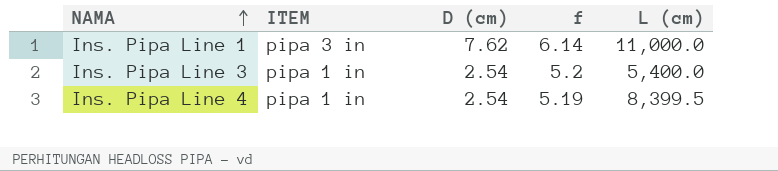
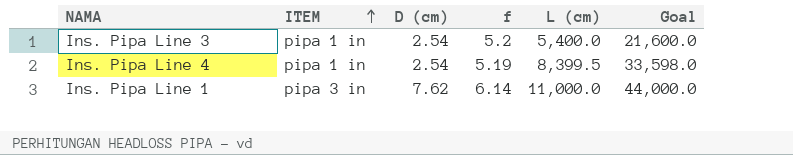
row order: NAMA ascending -> ITEM ascending
column Goal | formula: none -> [L (cm)] * 4

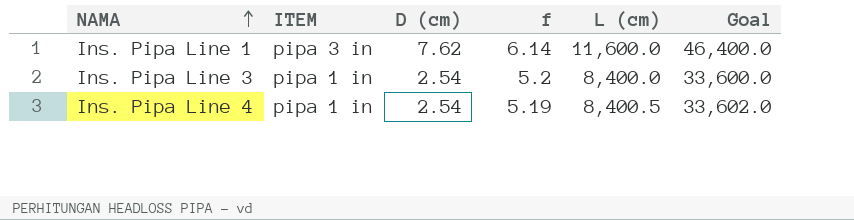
row order: ITEM ascending -> NAMA ascending
Ins. Pipa Line 1 | L (cm): 11,000.0 -> 11,600.0
Ins. Pipa Line 1 | Goal: 44,000.0 -> 46,400.0
Ins. Pipa Line 3 | L (cm): 5,400.0 -> 8,400.0
Ins. Pipa Line 3 | Goal: 21,600.0 -> 33,600.0
Ins. Pipa Line 4 | L (cm): 8,399.5 -> 8,400.5
Ins. Pipa Line 4 | Goal: 33,598.0 -> 33,602.0

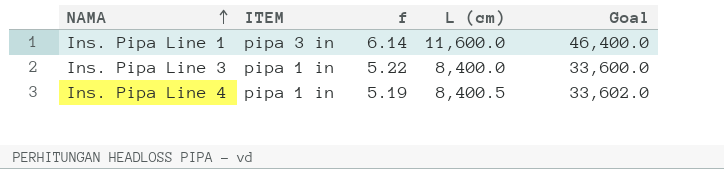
column D (cm) | position: 3 -> none
Ins. Pipa Line 3 | f: 5.2 -> 5.22

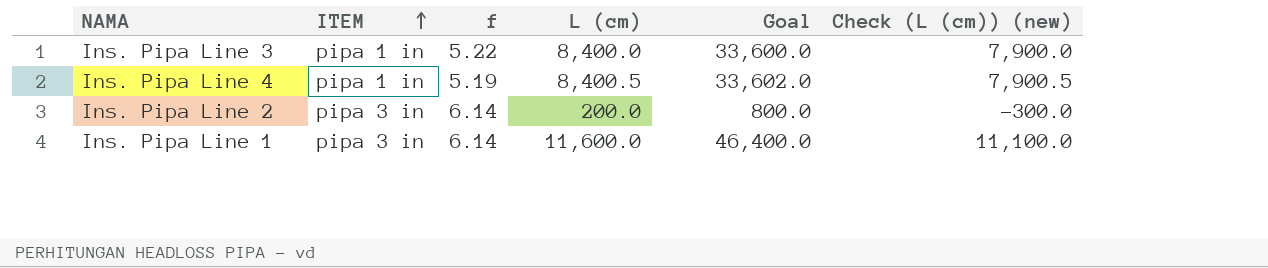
row order: NAMA ascending -> ITEM ascending
column Check (L (cm)) (new) | formula: none -> [L (cm)] - 500
row Ins. Pipa Line 2: none -> pipa 3 in | 6.14 | 200.0 | 800.0 | -300.0

